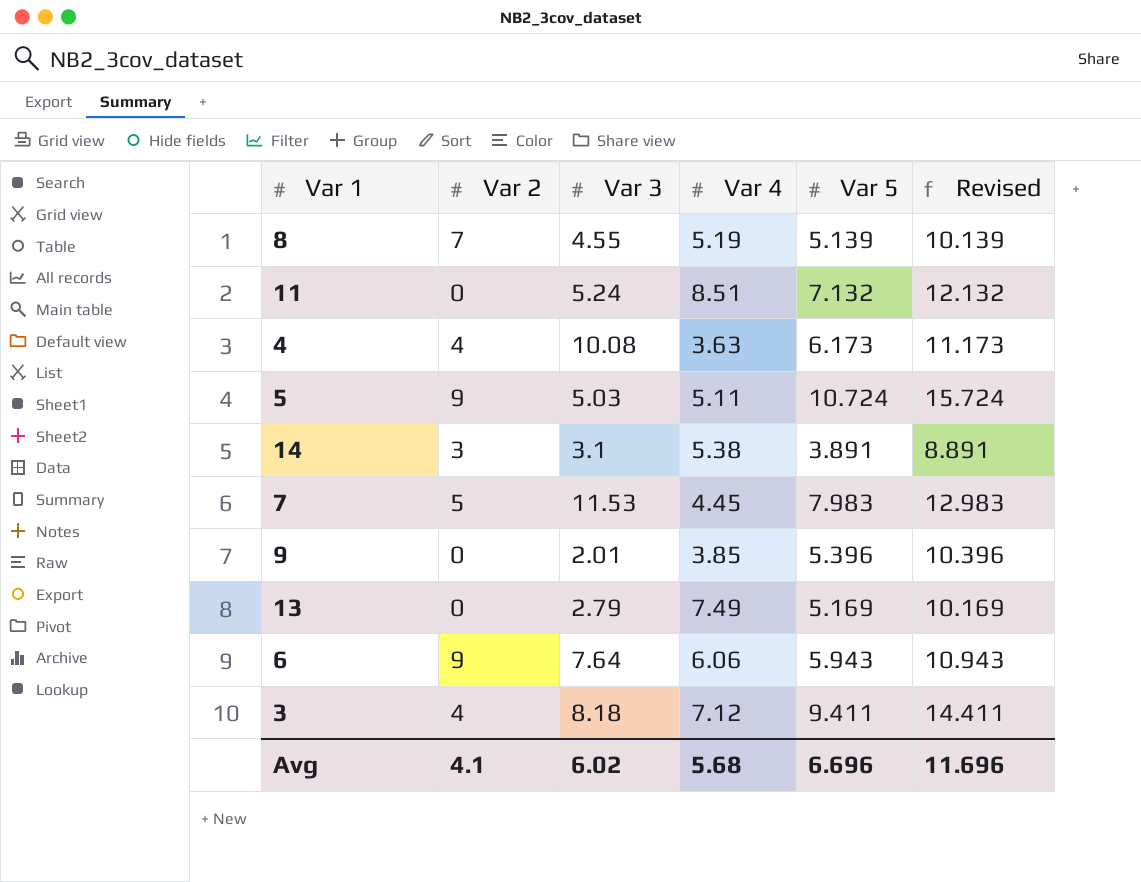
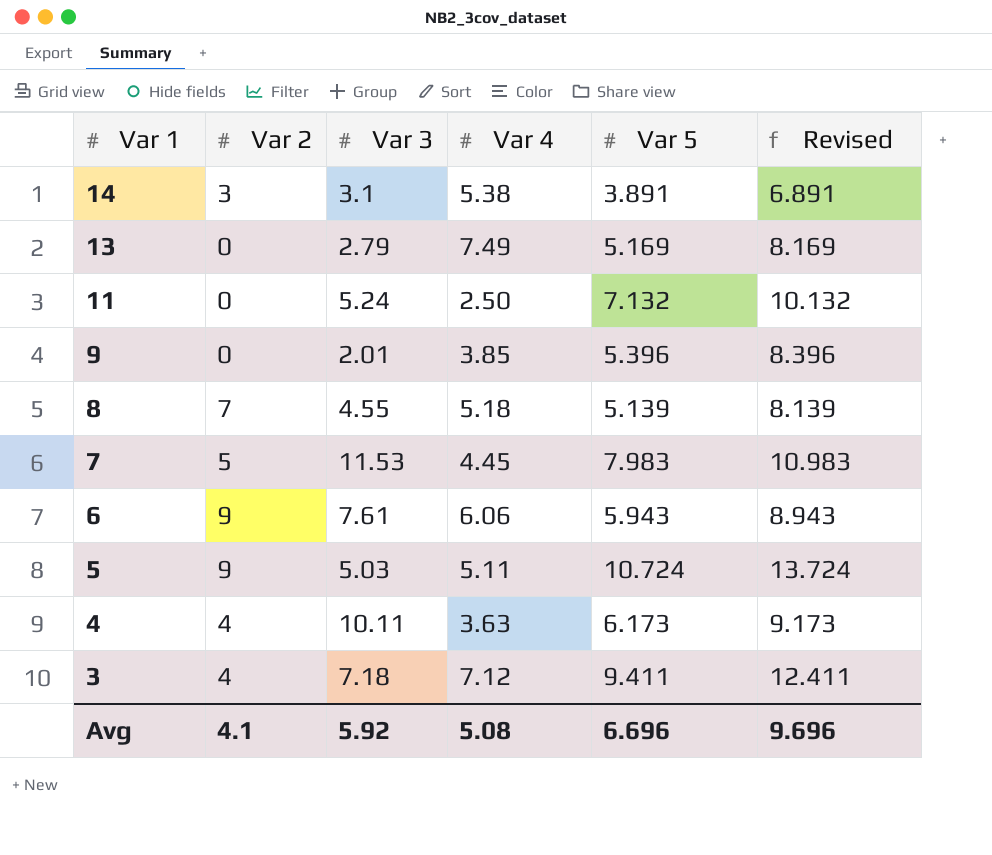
row order: none -> Var 1 descending
column Revised | formula: [Var 5] + 5 -> [Var 5] + 3
11 | Var 4: 8.51 -> 2.50
8 | Var 4: 5.19 -> 5.18
6 | Var 3: 7.64 -> 7.61
4 | Var 3: 10.08 -> 10.11
3 | Var 3: 8.18 -> 7.18
Avg | Var 3: 6.02 -> 5.92
Avg | Var 4: 5.68 -> 5.08
Avg | Revised: 11.696 -> 9.696

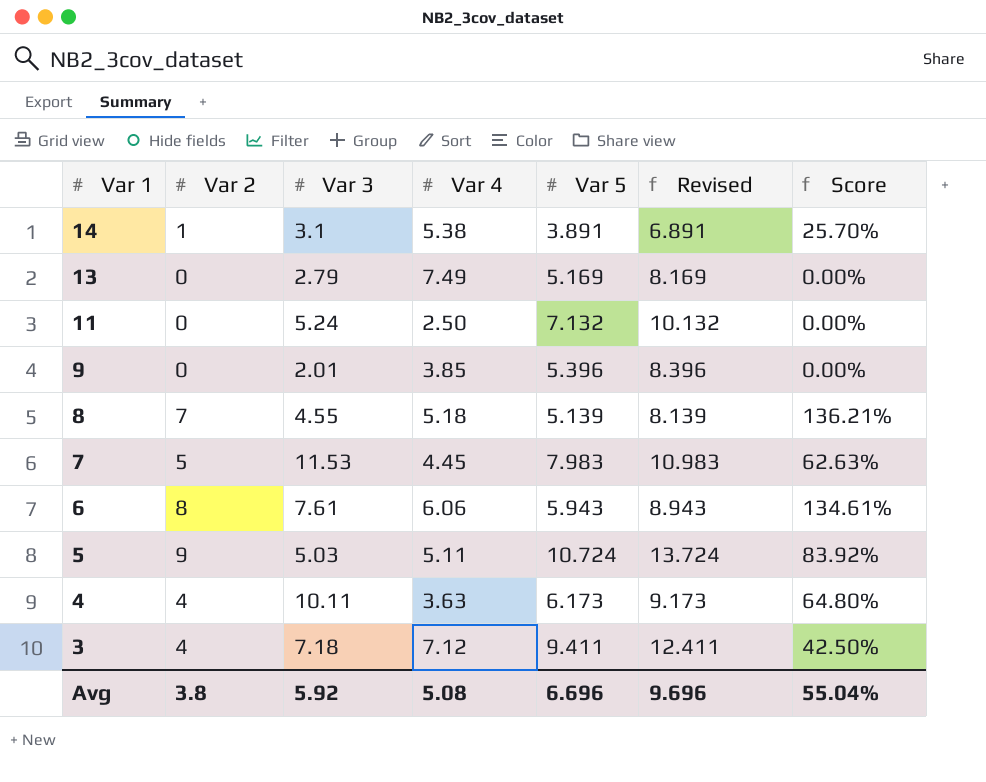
column Score | formula: none -> [Var 2] / [Var 5]
14 | Var 2: 3 -> 1
6 | Var 2: 9 -> 8
Avg | Var 2: 4.1 -> 3.8

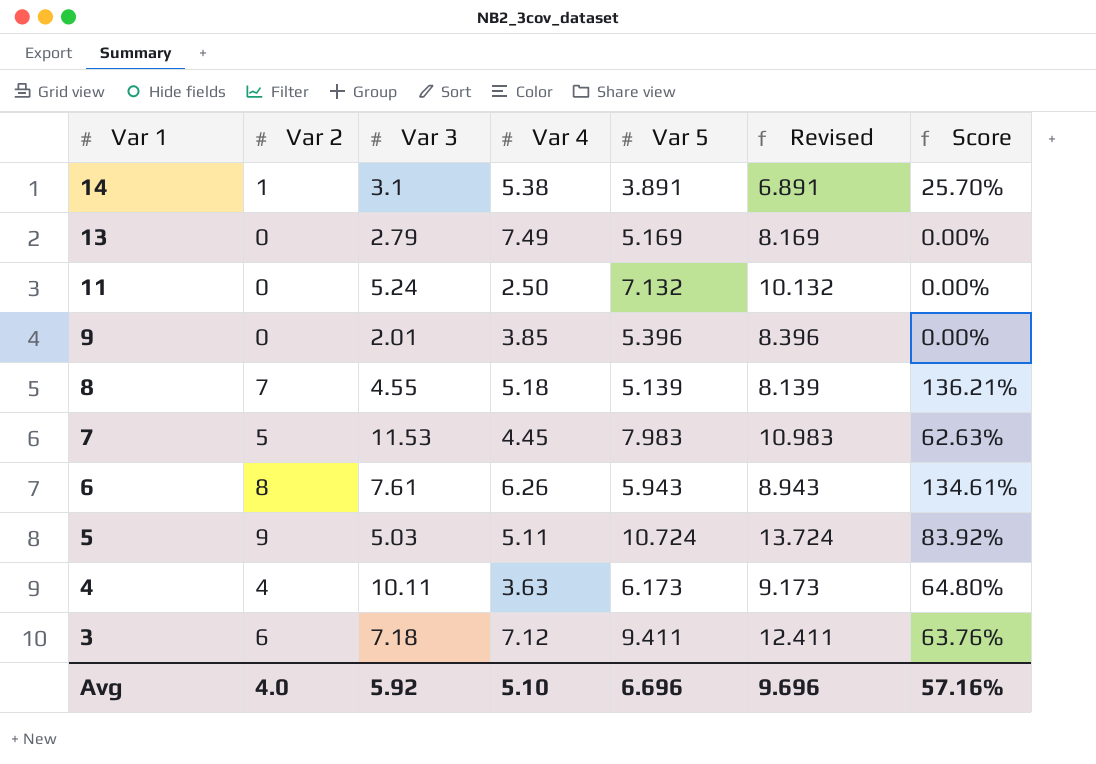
6 | Var 4: 6.06 -> 6.26
3 | Var 2: 4 -> 6
3 | Score: 42.50% -> 63.76%
Avg | Var 2: 3.8 -> 4.0
Avg | Var 4: 5.08 -> 5.10
Avg | Score: 55.04% -> 57.16%

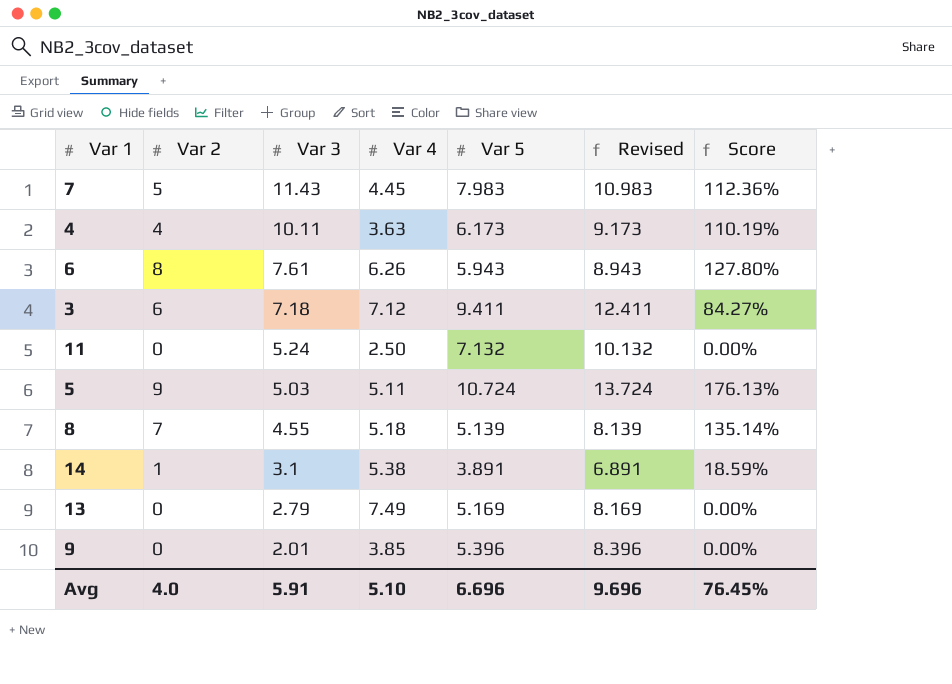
row order: Var 1 descending -> Var 3 descending
column Score | formula: [Var 2] / [Var 5] -> [Var 2] / [Var 4]
7 | Var 3: 11.53 -> 11.43
Avg | Var 3: 5.92 -> 5.91
Avg | Score: 57.16% -> 76.45%

